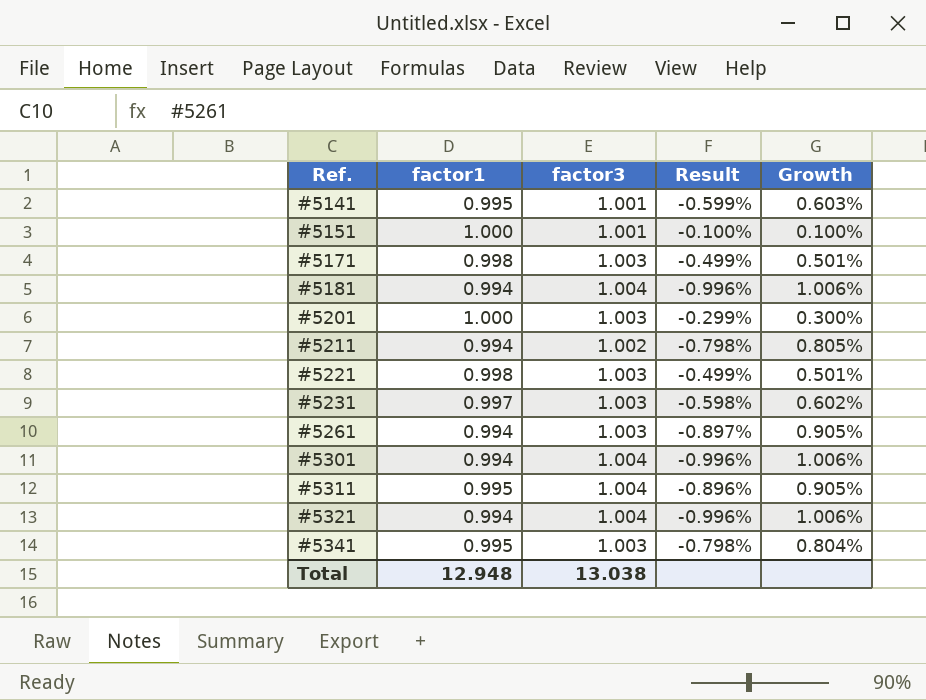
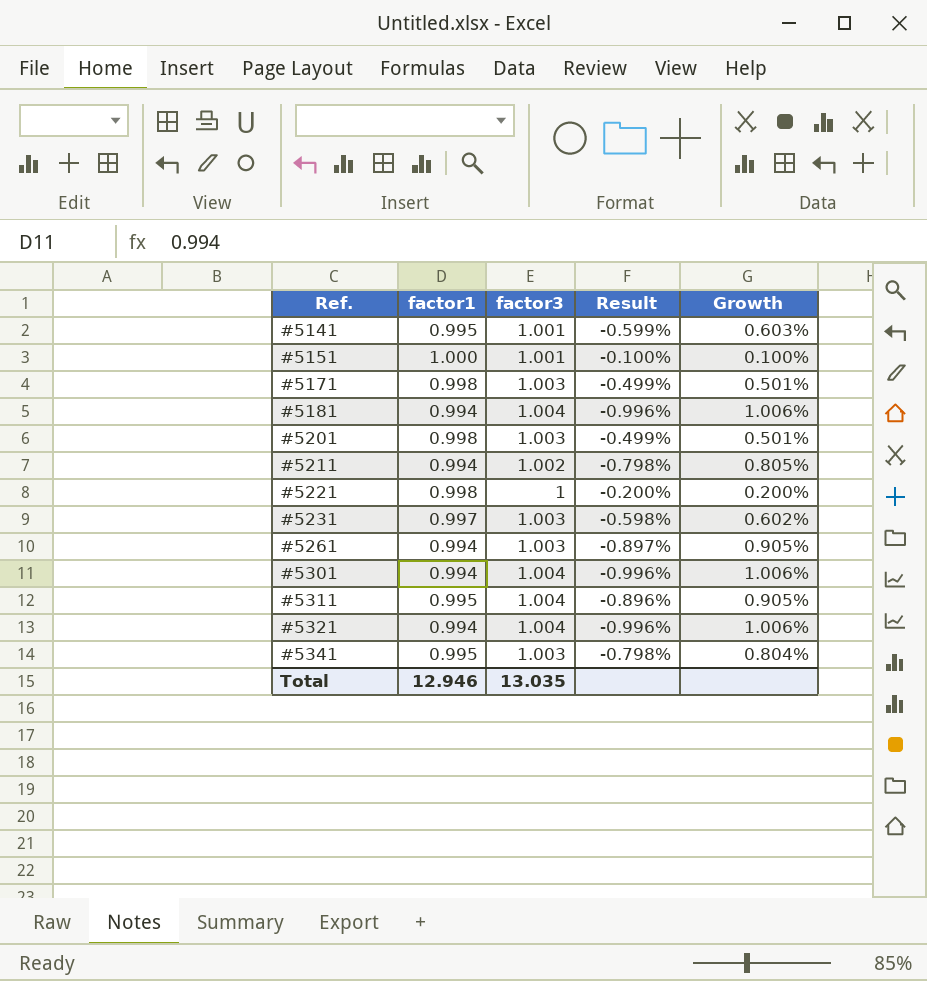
#5201 | factor1: 1.000 -> 0.998
#5201 | Result: -0.299% -> -0.499%
#5201 | Growth: 0.300% -> 0.501%
#5221 | factor3: 1.003 -> 1
#5221 | Result: -0.499% -> -0.200%
#5221 | Growth: 0.501% -> 0.200%
Total | factor1: 12.948 -> 12.946
Total | factor3: 13.038 -> 13.035

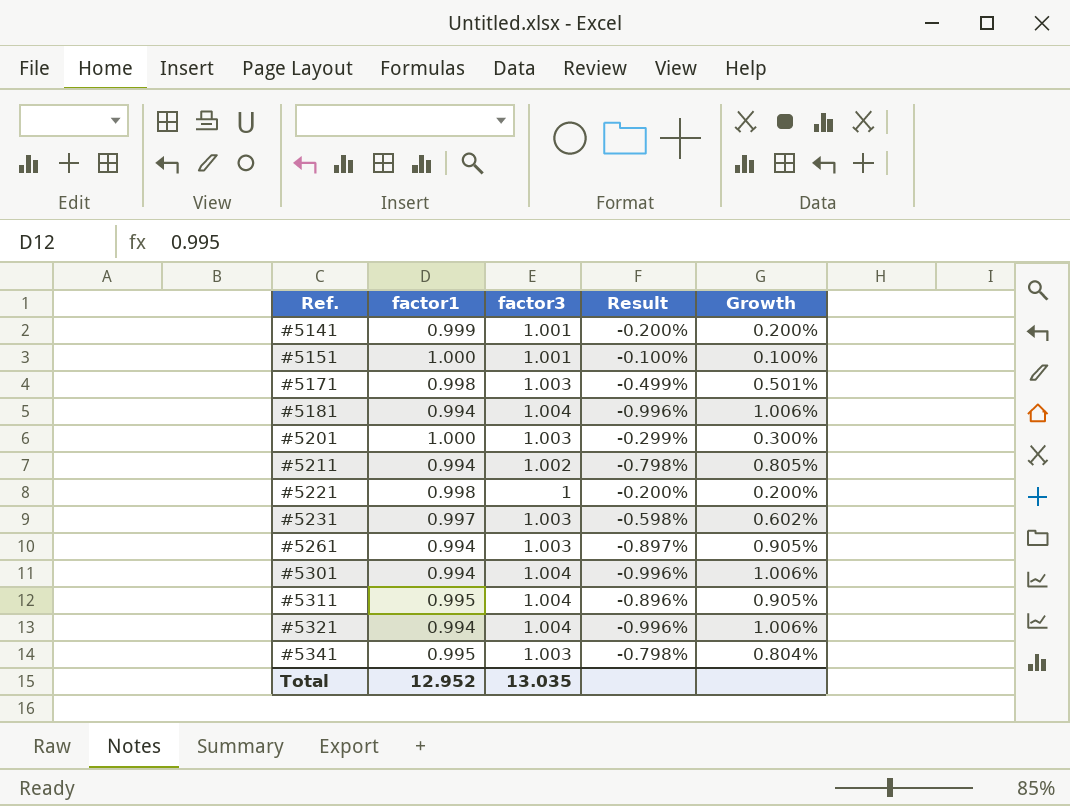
#5141 | factor1: 0.995 -> 0.999
#5141 | Result: -0.599% -> -0.200%
#5141 | Growth: 0.603% -> 0.200%
#5201 | factor1: 0.998 -> 1.000
#5201 | Result: -0.499% -> -0.299%
#5201 | Growth: 0.501% -> 0.300%
Total | factor1: 12.946 -> 12.952

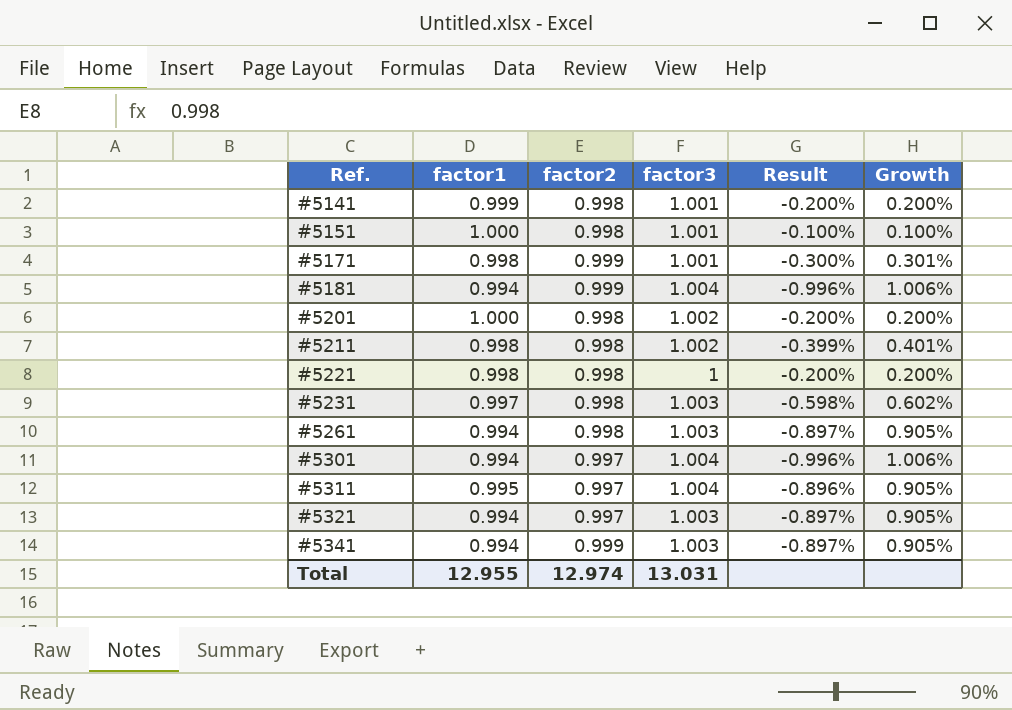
column factor2 | position: none -> 3
#5171 | factor3: 1.003 -> 1.001
#5171 | Result: -0.499% -> -0.300%
#5171 | Growth: 0.501% -> 0.301%
#5201 | factor3: 1.003 -> 1.002
#5201 | Result: -0.299% -> -0.200%
#5201 | Growth: 0.300% -> 0.200%
#5211 | factor1: 0.994 -> 0.998
#5211 | Result: -0.798% -> -0.399%
#5211 | Growth: 0.805% -> 0.401%
#5321 | factor3: 1.004 -> 1.003
#5321 | Result: -0.996% -> -0.897%
#5321 | Growth: 1.006% -> 0.905%
#5341 | factor1: 0.995 -> 0.994
#5341 | Result: -0.798% -> -0.897%
#5341 | Growth: 0.804% -> 0.905%
Total | factor1: 12.952 -> 12.955
Total | factor3: 13.035 -> 13.031

